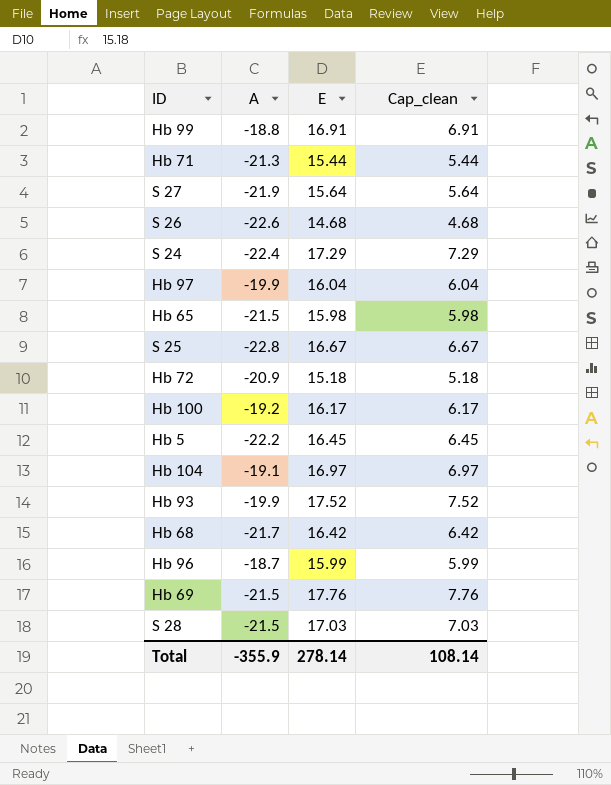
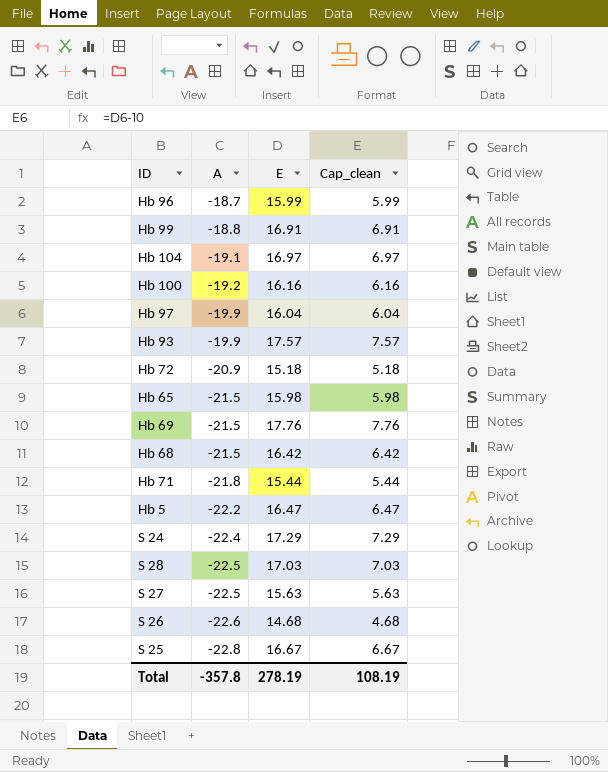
row order: none -> A descending
Hb 100 | E: 16.17 -> 16.16
Hb 100 | Cap_clean: 6.17 -> 6.16
Hb 93 | E: 17.52 -> 17.57
Hb 93 | Cap_clean: 7.52 -> 7.57
Hb 68 | A: -21.7 -> -21.5
Hb 71 | A: -21.3 -> -21.8
Hb 5 | E: 16.45 -> 16.47
Hb 5 | Cap_clean: 6.45 -> 6.47
S 28 | A: -21.5 -> -22.5
S 27 | A: -21.9 -> -22.5
S 27 | E: 15.64 -> 15.63
S 27 | Cap_clean: 5.64 -> 5.63
Total | A: -355.9 -> -357.8
Total | E: 278.14 -> 278.19
Total | Cap_clean: 108.14 -> 108.19

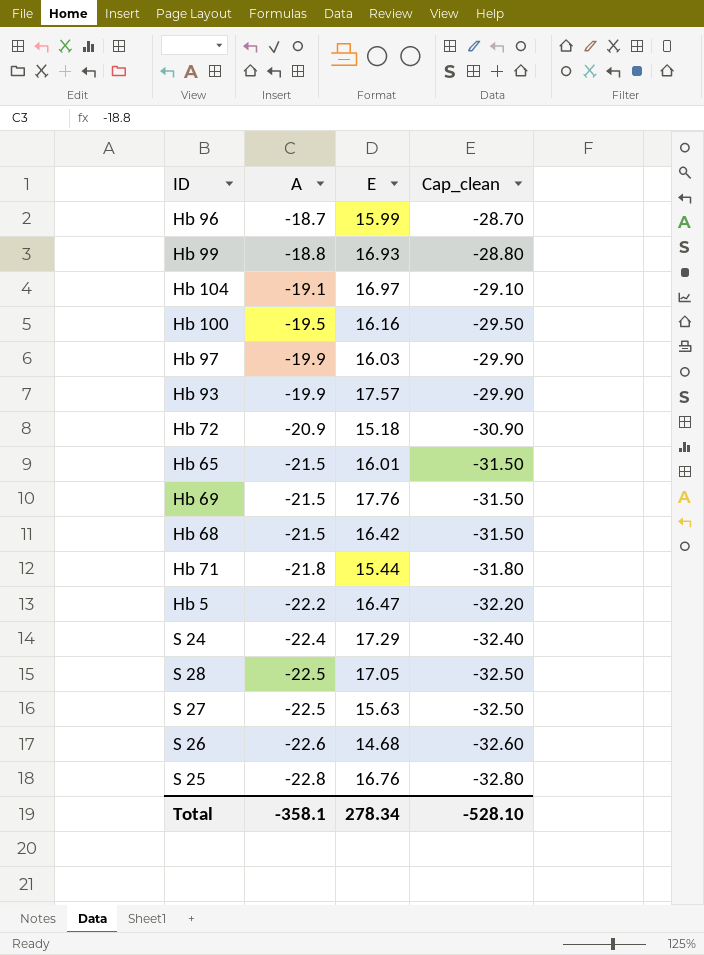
column Cap_clean | formula: [E] - 10 -> [A] - 10
Hb 99 | E: 16.91 -> 16.93
Hb 100 | A: -19.2 -> -19.5
Hb 97 | E: 16.04 -> 16.03
Hb 65 | E: 15.98 -> 16.01
S 28 | E: 17.03 -> 17.05
S 25 | E: 16.67 -> 16.76
Total | A: -357.8 -> -358.1
Total | E: 278.19 -> 278.34
Total | Cap_clean: 108.19 -> -528.10

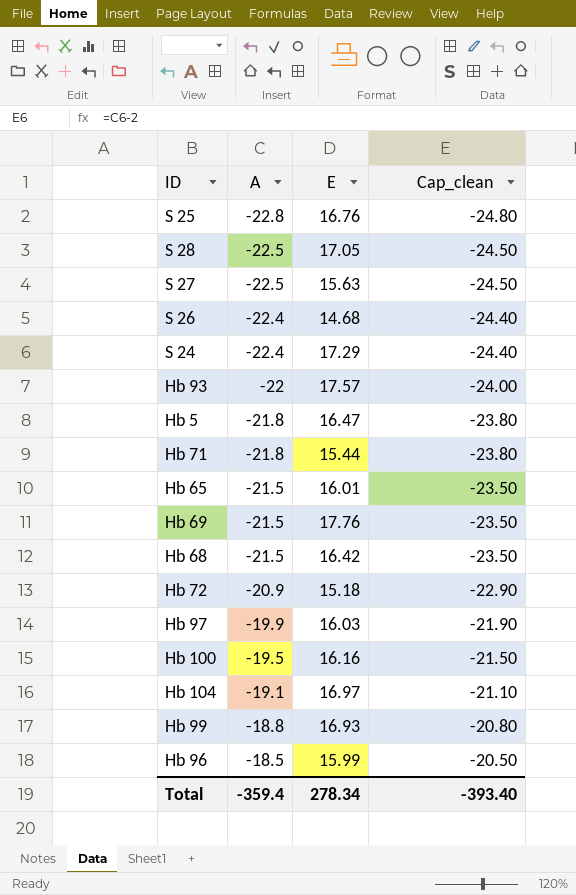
row order: A descending -> A ascending
column Cap_clean | formula: [A] - 10 -> [A] - 2
S 26 | A: -22.6 -> -22.4
Hb 93 | A: -19.9 -> -22
Hb 5 | A: -22.2 -> -21.8
Hb 96 | A: -18.7 -> -18.5
Total | A: -358.1 -> -359.4
Total | Cap_clean: -528.10 -> -393.40

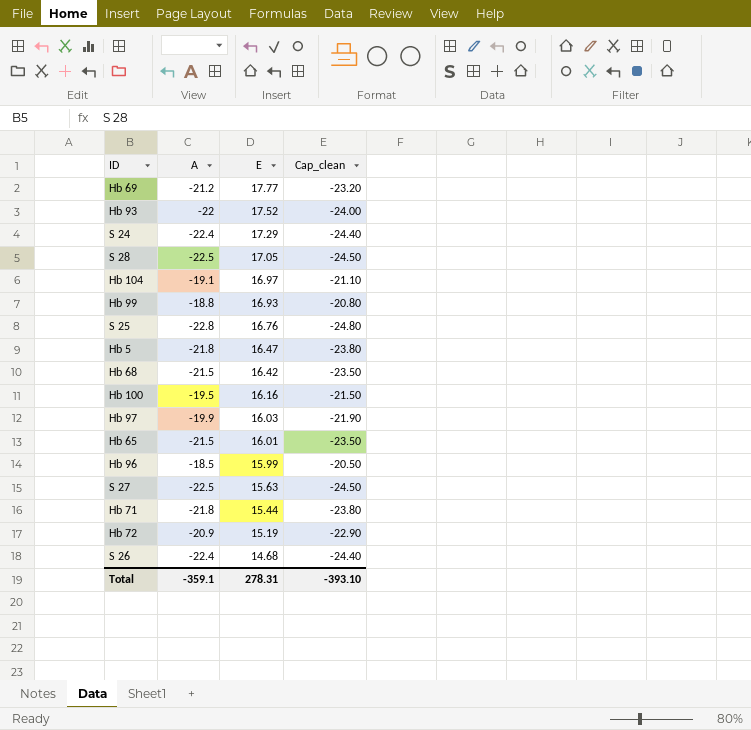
row order: A ascending -> E descending
Hb 69 | A: -21.5 -> -21.2
Hb 69 | E: 17.76 -> 17.77
Hb 69 | Cap_clean: -23.50 -> -23.20
Hb 93 | E: 17.57 -> 17.52
Hb 72 | E: 15.18 -> 15.19
Total | A: -359.4 -> -359.1
Total | E: 278.34 -> 278.31
Total | Cap_clean: -393.40 -> -393.10

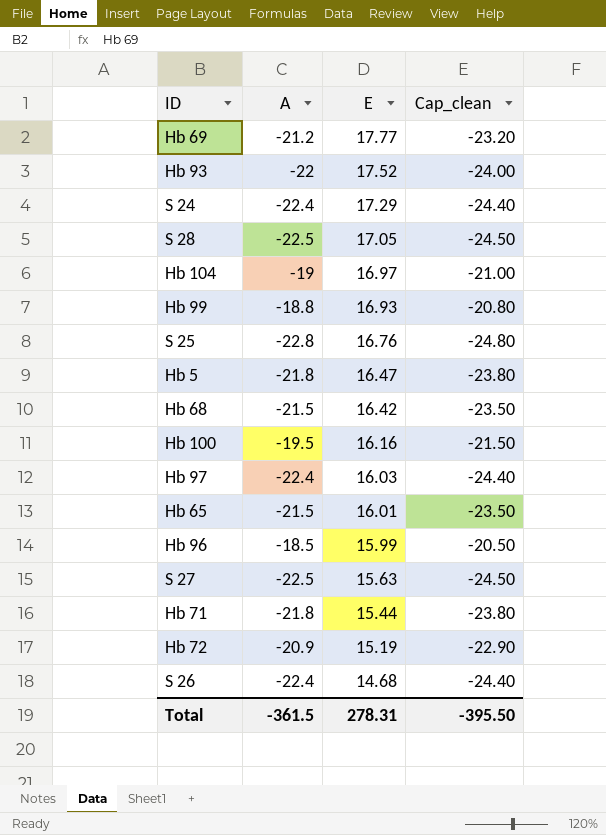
Hb 104 | A: -19.1 -> -19
Hb 104 | Cap_clean: -21.10 -> -21.00
Hb 97 | A: -19.9 -> -22.4
Hb 97 | Cap_clean: -21.90 -> -24.40
Total | A: -359.1 -> -361.5
Total | Cap_clean: -393.10 -> -395.50

